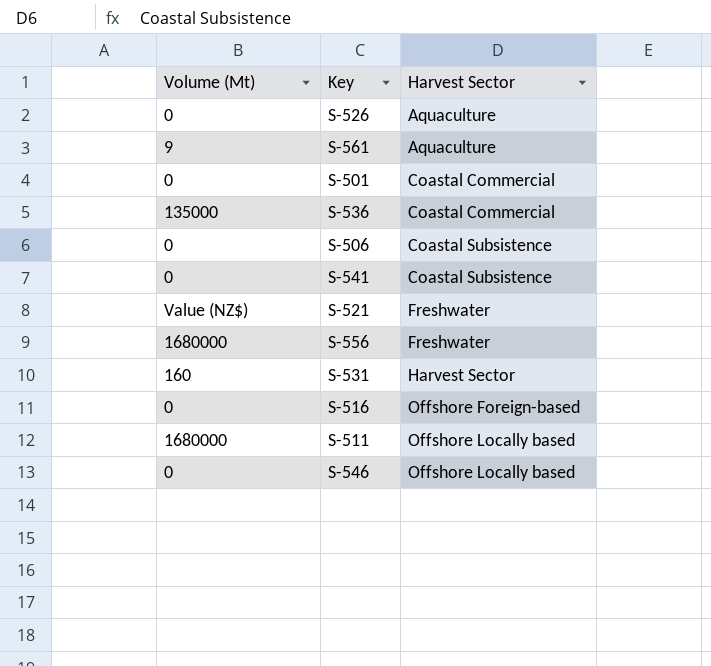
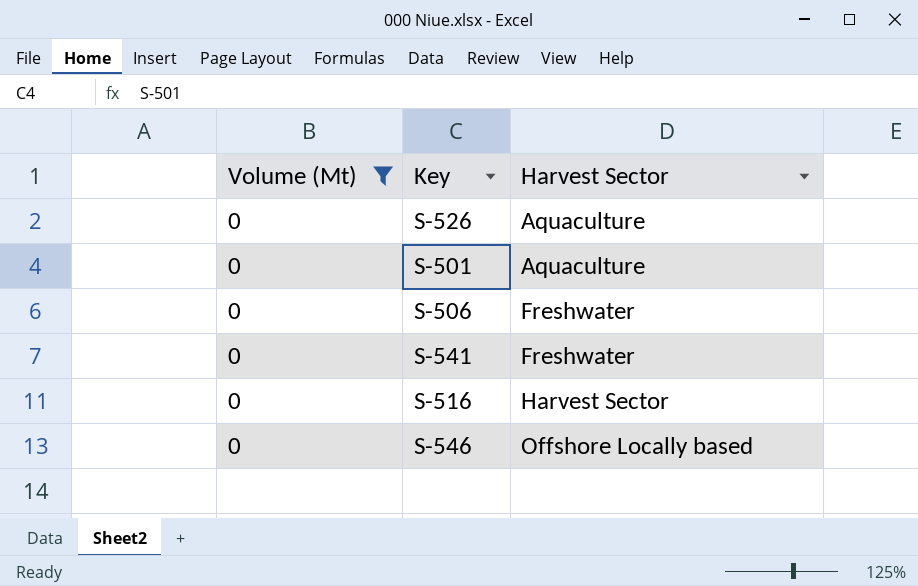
filter: none -> Volume (Mt) = 0
S-501 | Harvest Sector: Coastal Commercial -> Aquaculture
S-506 | Harvest Sector: Coastal Subsistence -> Freshwater
S-541 | Harvest Sector: Coastal Subsistence -> Freshwater
S-516 | Harvest Sector: Offshore Foreign-based -> Harvest Sector

